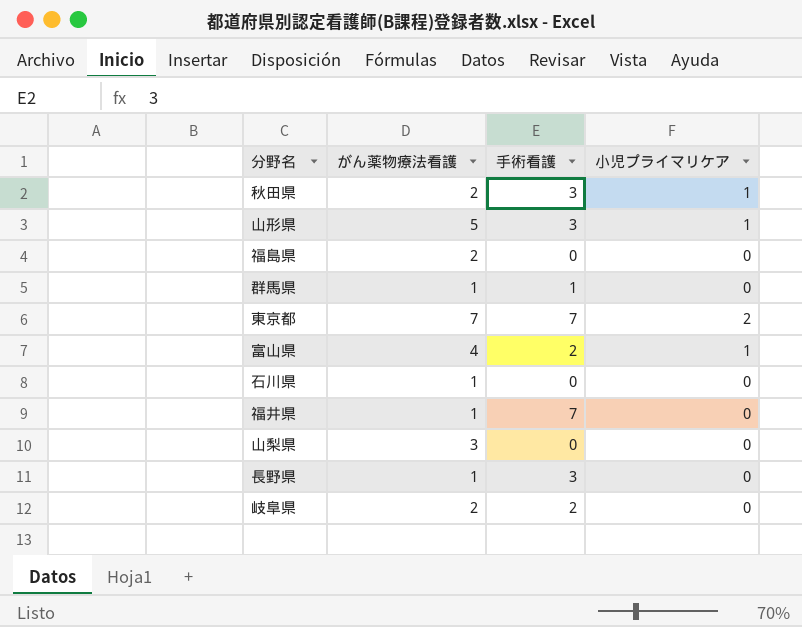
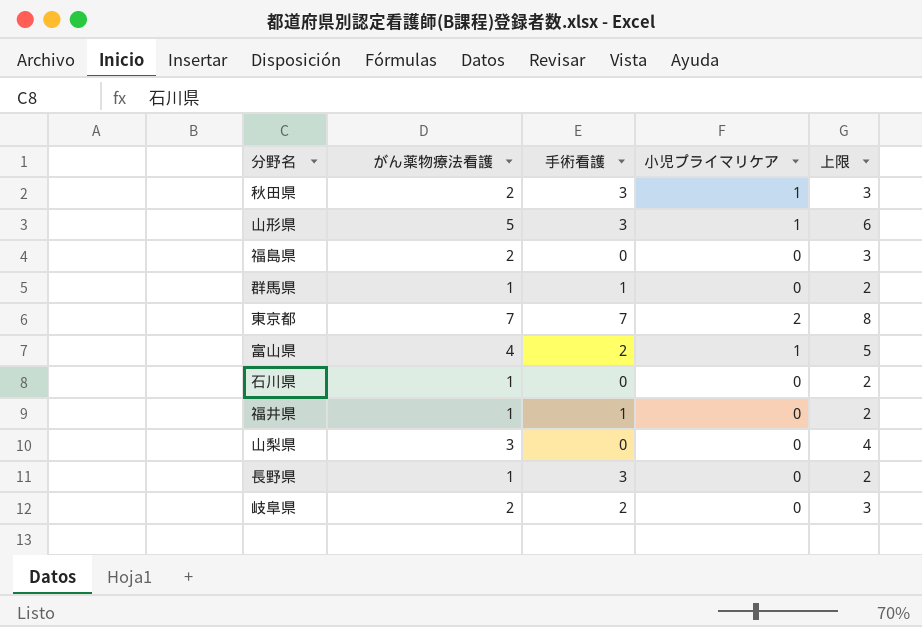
column 上限 | formula: none -> [がん薬物療法看護] + 1
福井県 | 手術看護: 7 -> 1

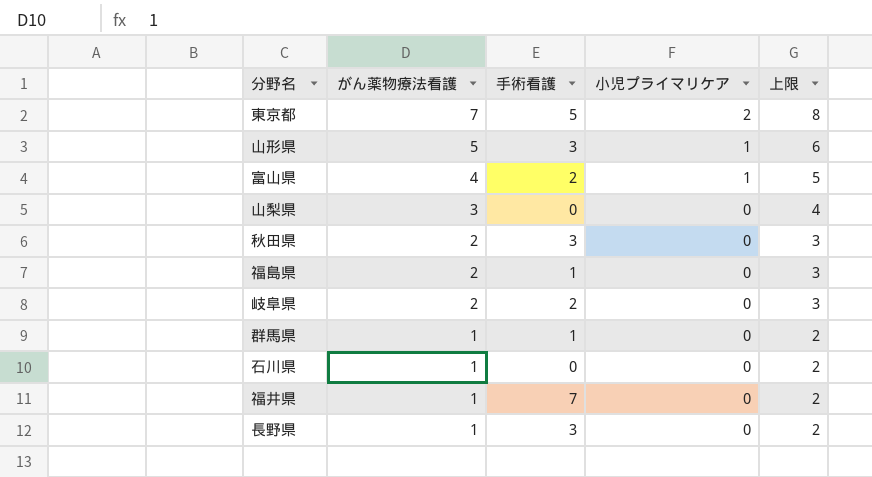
row order: none -> がん薬物療法看護 descending
東京都 | 手術看護: 7 -> 5
秋田県 | 小児プライマリケア: 1 -> 0
福島県 | 手術看護: 0 -> 1
福井県 | 手術看護: 1 -> 7

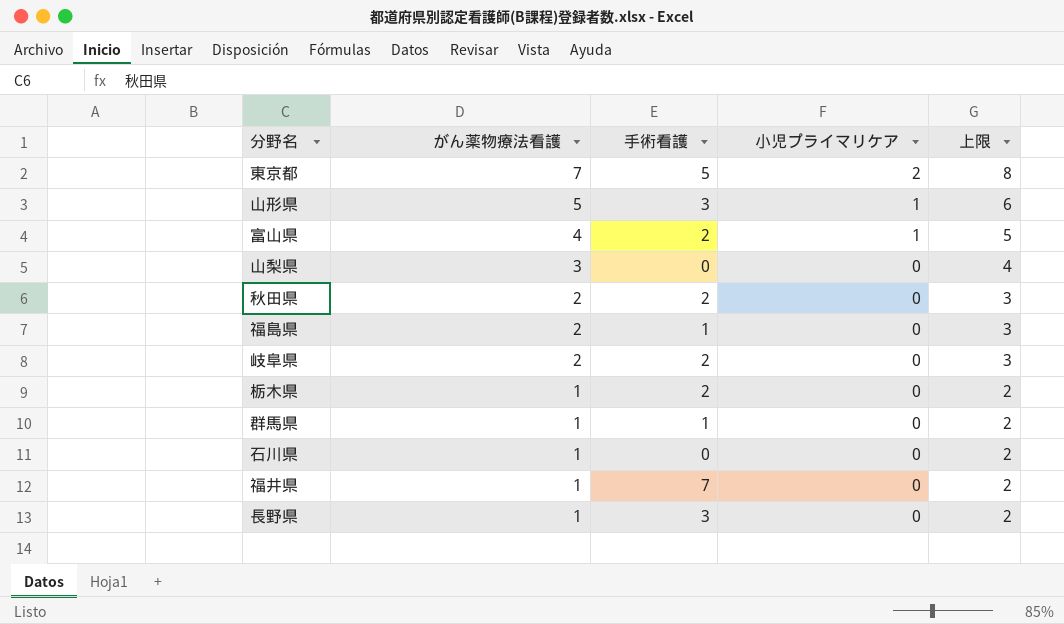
秋田県 | 手術看護: 3 -> 2
row 栃木県: none -> 1 | 2 | 0 | 2

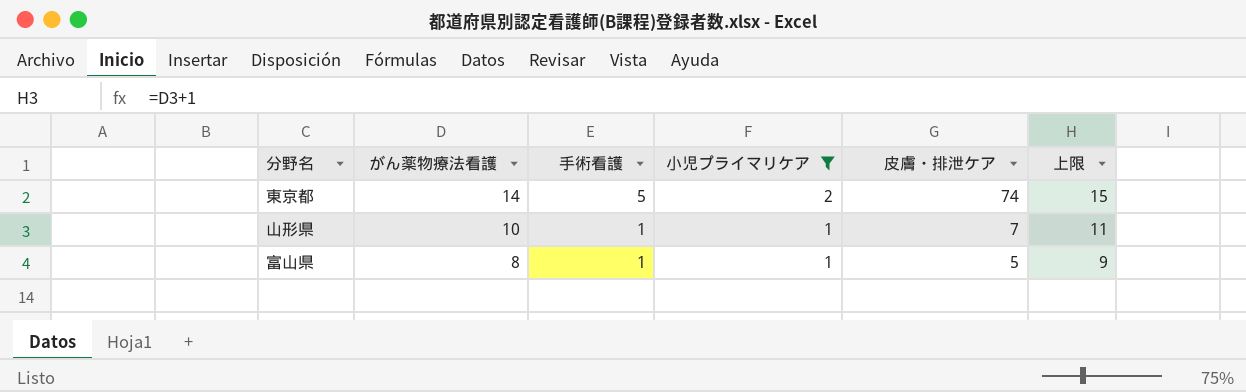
filter: none -> 小児プライマリケア != 0
column 皮膚・排泄ケア | position: none -> 5
東京都 | がん薬物療法看護: 7 -> 14
東京都 | 上限: 8 -> 15
山形県 | がん薬物療法看護: 5 -> 10
山形県 | 手術看護: 3 -> 1
山形県 | 上限: 6 -> 11
富山県 | がん薬物療法看護: 4 -> 8
富山県 | 手術看護: 2 -> 1
富山県 | 上限: 5 -> 9

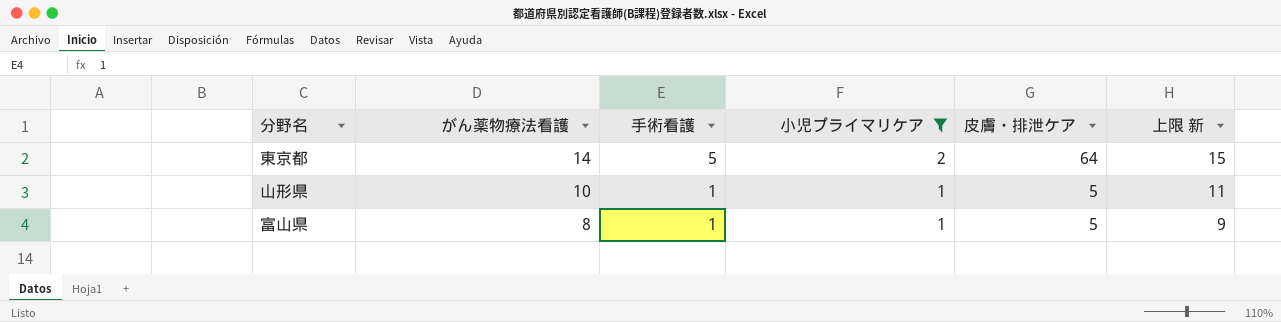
column name: 上限 -> 上限 新
東京都 | 皮膚・排泄ケア: 74 -> 64
山形県 | 皮膚・排泄ケア: 7 -> 5

